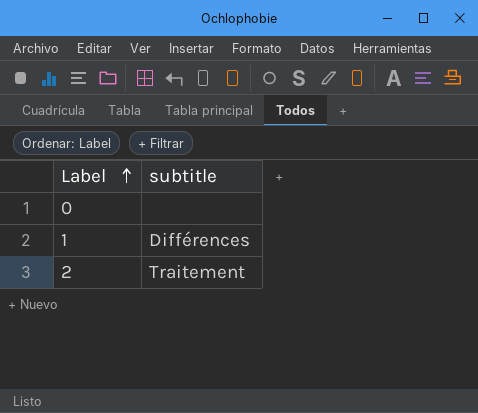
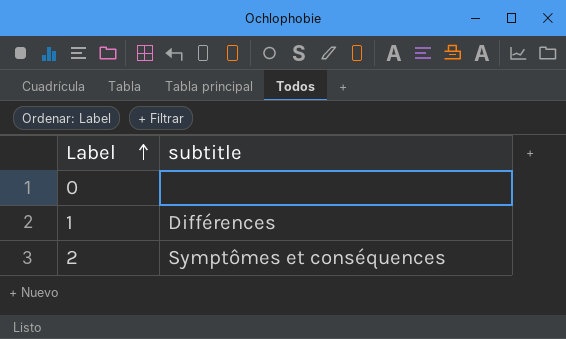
2 | subtitle: Traitement -> Symptômes et conséquences

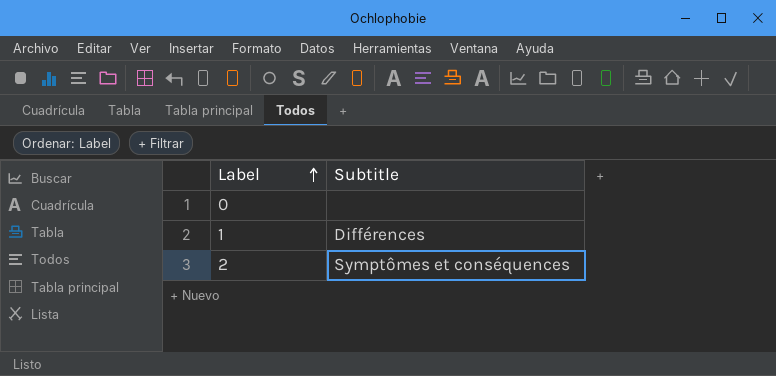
column name: subtitle -> Subtitle

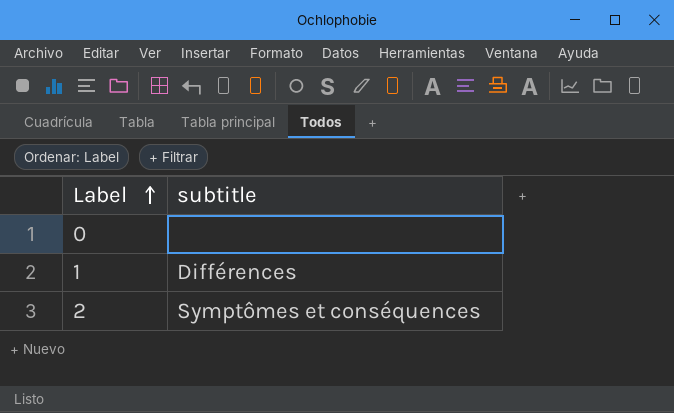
column name: Subtitle -> subtitle

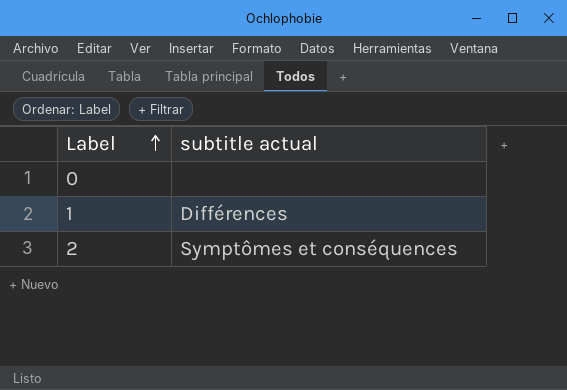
column name: subtitle -> subtitle actual

